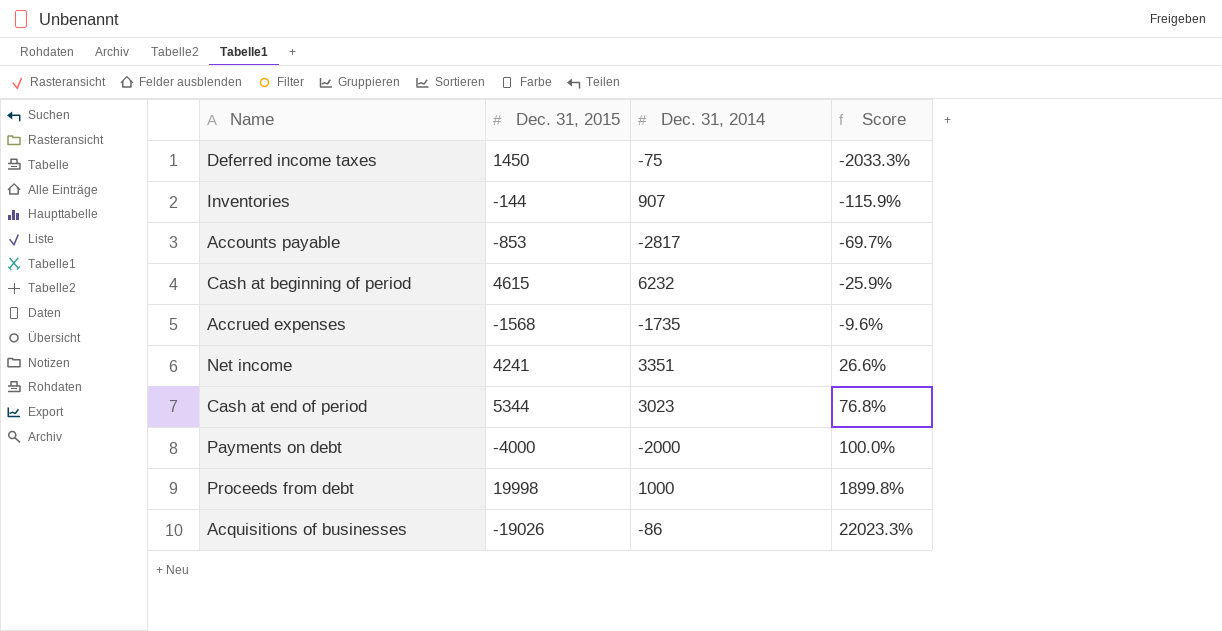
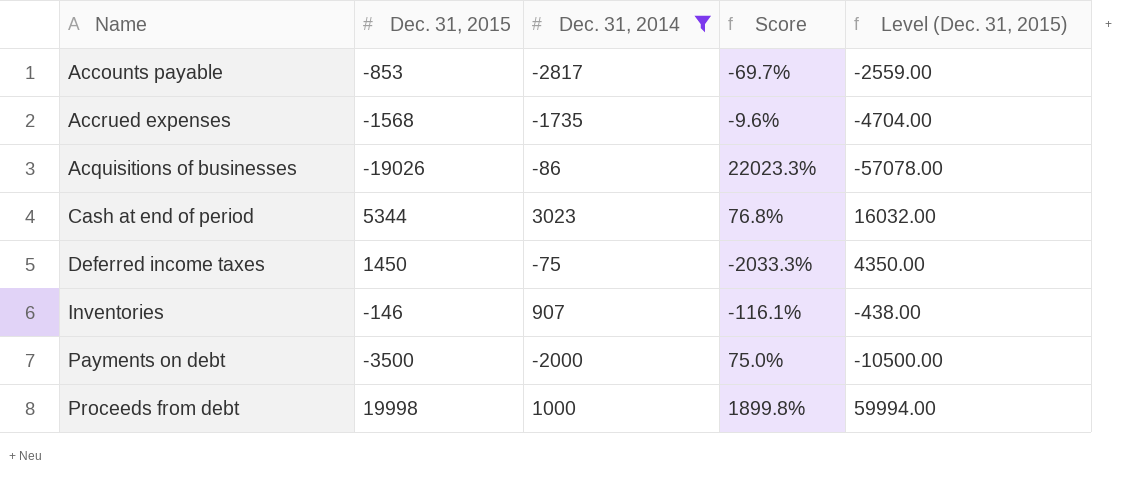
filter: none -> Dec. 31, 2014 <= 3023
row order: Score ascending -> Name ascending
column Level (Dec. 31, 2015) | formula: none -> [Dec. 31, 2015] * 3
Inventories | Dec. 31, 2015: -144 -> -146
Inventories | Score: -115.9% -> -116.1%
Payments on debt | Dec. 31, 2015: -4000 -> -3500
Payments on debt | Score: 100.0% -> 75.0%

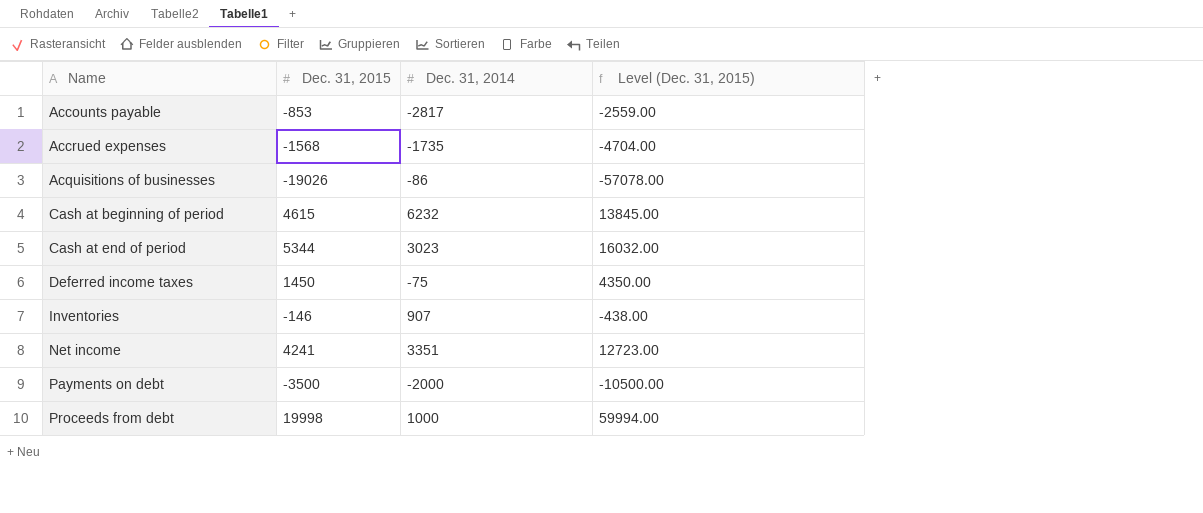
filter: Dec. 31, 2014 <= 3023 -> none
column Score | formula: ([Dec. 31, 2015] - [Dec. 31, 2014]) / [Dec. 31, 2014] -> none

